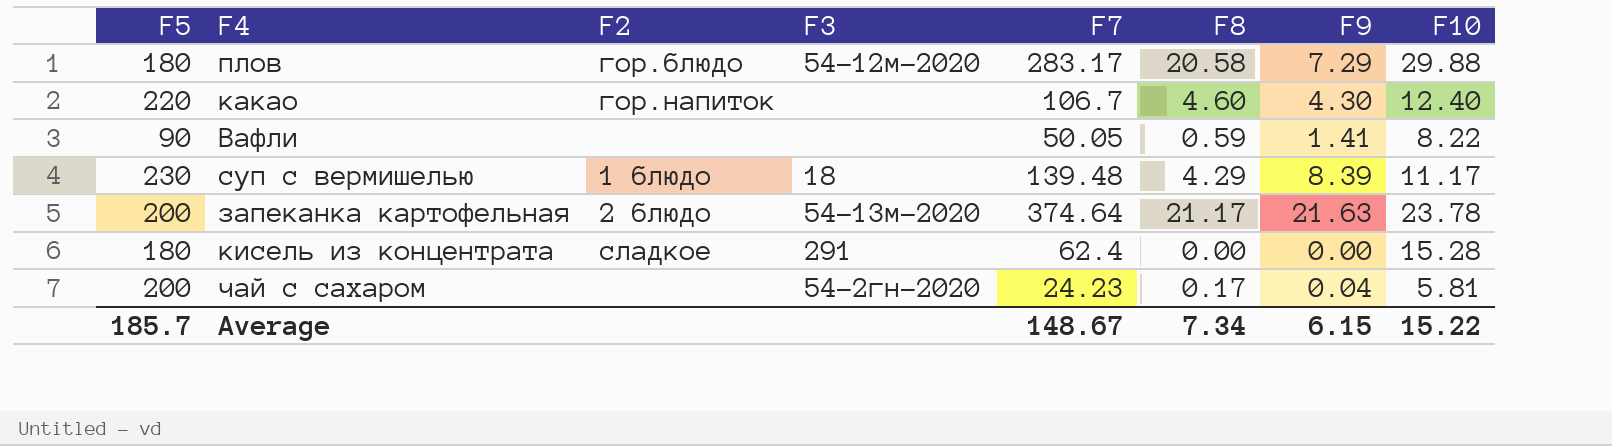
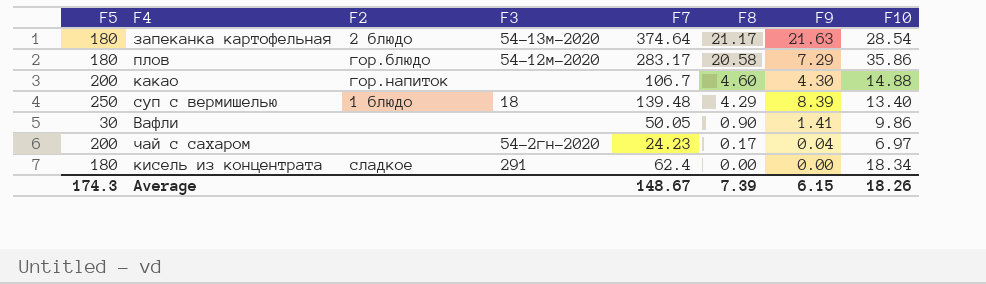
row order: none -> F8 descending
запеканка картофельная | F5: 200 -> 180
запеканка картофельная | F10: 23.78 -> 28.54
плов | F10: 29.88 -> 35.86
какао | F5: 220 -> 200
какао | F10: 12.40 -> 14.88
суп с вермишелью | F5: 230 -> 250
суп с вермишелью | F10: 11.17 -> 13.40
Вафли | F5: 90 -> 30
Вафли | F8: 0.59 -> 0.90
Вафли | F10: 8.22 -> 9.86
чай с сахаром | F10: 5.81 -> 6.97
кисель из концентрата | F10: 15.28 -> 18.34
Average | F5: 185.7 -> 174.3
Average | F8: 7.34 -> 7.39
Average | F10: 15.22 -> 18.26

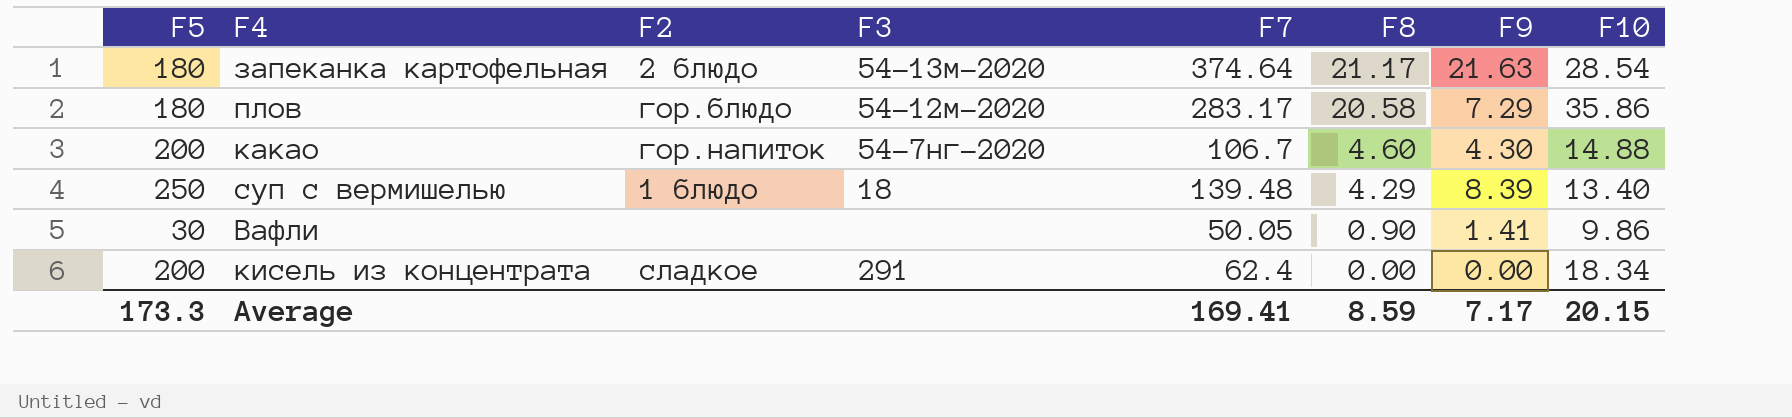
row чай с сахаром: 200 | none | 54-2гн-2020 | 24.23 | 0.17 | 0.04 | 6.97 -> none
какао | F3: none -> 54-7нг-2020
кисель из концентрата | F5: 180 -> 200
Average | F5: 174.3 -> 173.3
Average | F7: 148.67 -> 169.41
Average | F8: 7.39 -> 8.59
Average | F9: 6.15 -> 7.17
Average | F10: 18.26 -> 20.15

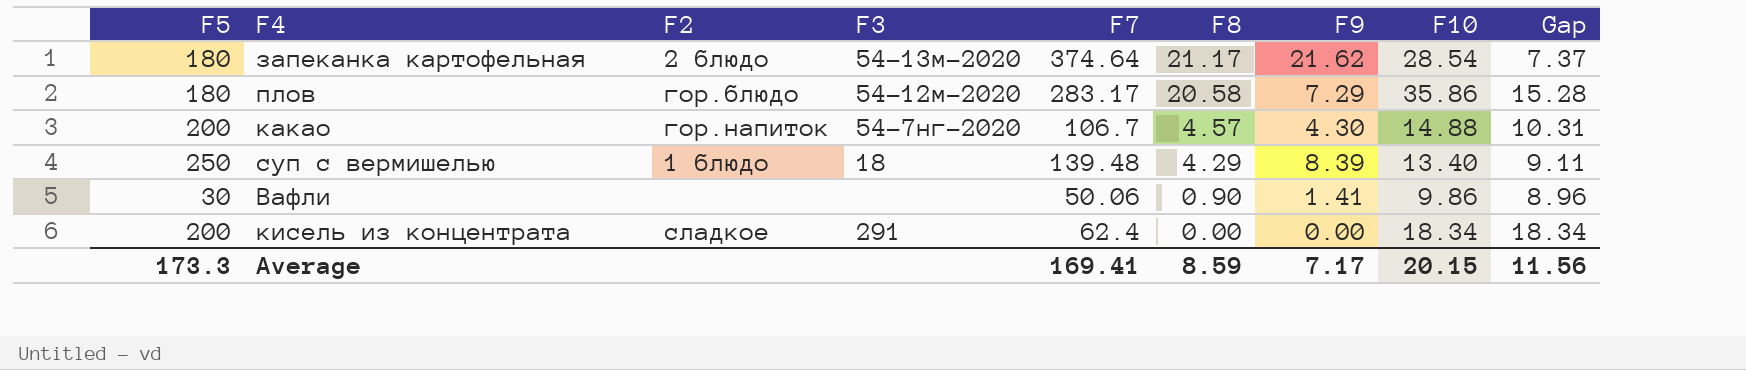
column Gap | formula: none -> [F10] - [F8]
запеканка картофельная | F9: 21.63 -> 21.62
какао | F8: 4.60 -> 4.57
Вафли | F7: 50.05 -> 50.06

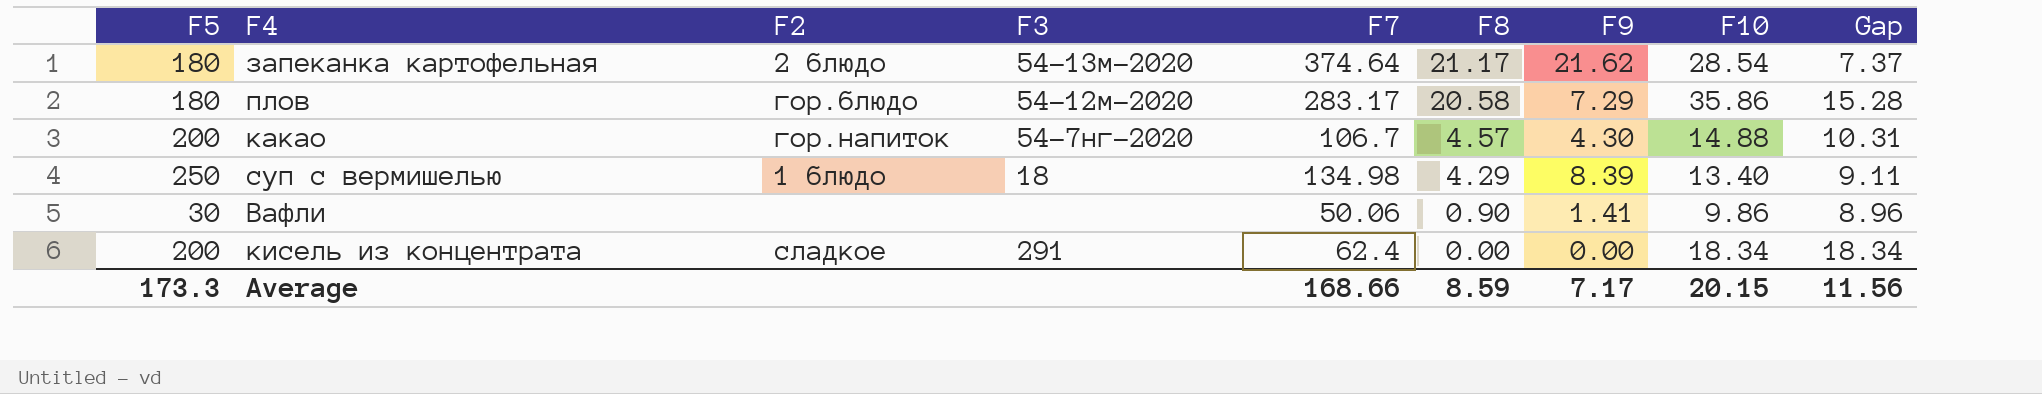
суп с вермишелью | F7: 139.48 -> 134.98
Average | F7: 169.41 -> 168.66

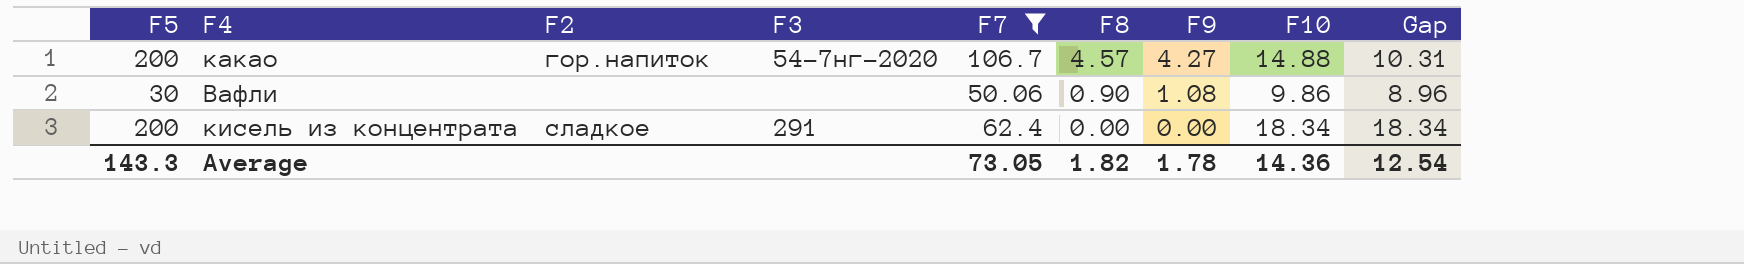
filter: none -> F7 <= 106.7
какао | F9: 4.30 -> 4.27
Вафли | F9: 1.41 -> 1.08
Average | F5: 173.3 -> 143.3
Average | F7: 168.66 -> 73.05
Average | F8: 8.59 -> 1.82
Average | F9: 7.17 -> 1.78
Average | F10: 20.15 -> 14.36
Average | Gap: 11.56 -> 12.54

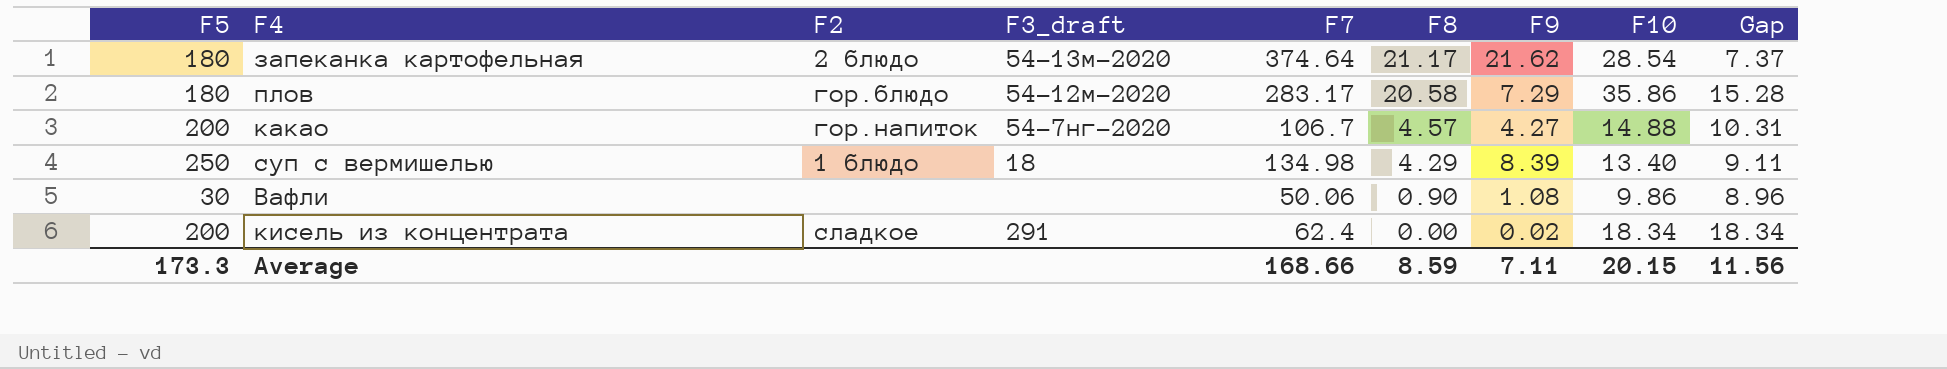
filter: F7 <= 106.7 -> none
column name: F3 -> F3_draft
кисель из концентрата | F9: 0.00 -> 0.02
Average | F5: 143.3 -> 173.3
Average | F7: 73.05 -> 168.66
Average | F8: 1.82 -> 8.59
Average | F9: 1.78 -> 7.11
Average | F10: 14.36 -> 20.15
Average | Gap: 12.54 -> 11.56

